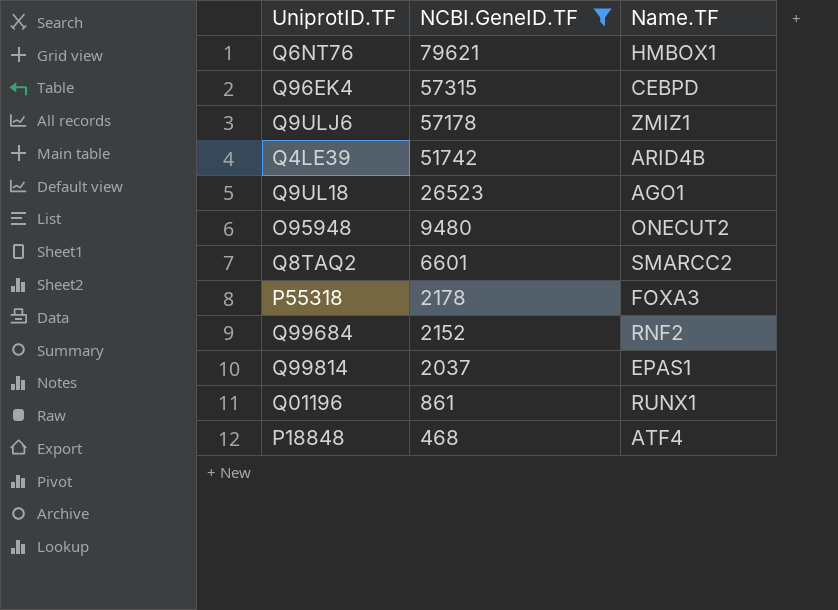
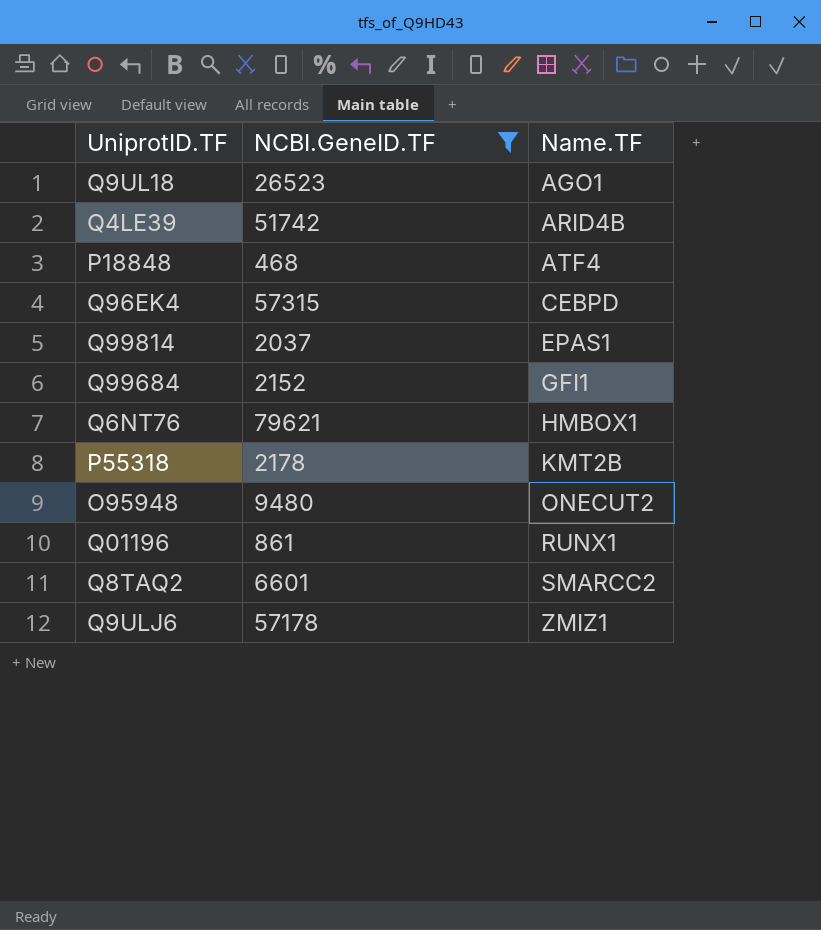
row order: NCBI.GeneID.TF descending -> Name.TF ascending
Q99684 | Name.TF: RNF2 -> GFI1
P55318 | Name.TF: FOXA3 -> KMT2B

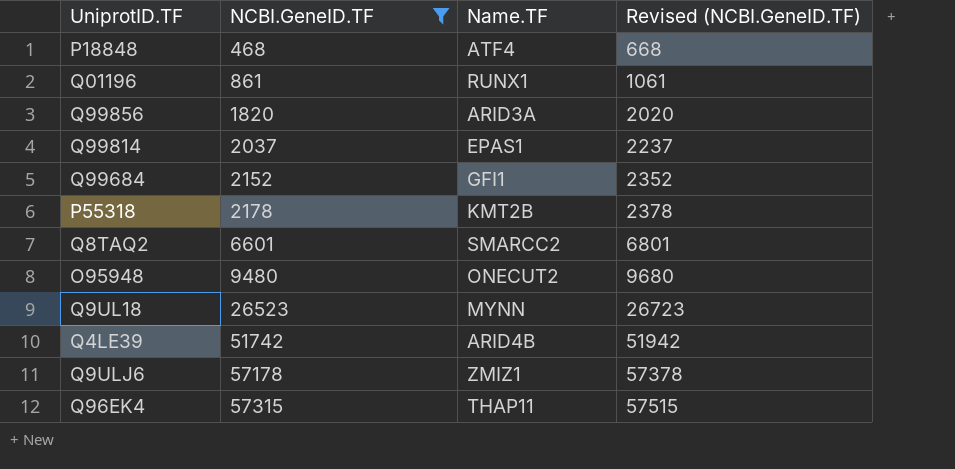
row order: Name.TF ascending -> NCBI.GeneID.TF ascending
column Revised (NCBI.GeneID.TF) | formula: none -> [NCBI.GeneID.TF] + 200
row Q6NT76: 79621 | HMBOX1 -> none
row Q99856: none -> 1820 | ARID3A | 2020
Q9UL18 | Name.TF: AGO1 -> MYNN
Q96EK4 | Name.TF: CEBPD -> THAP11

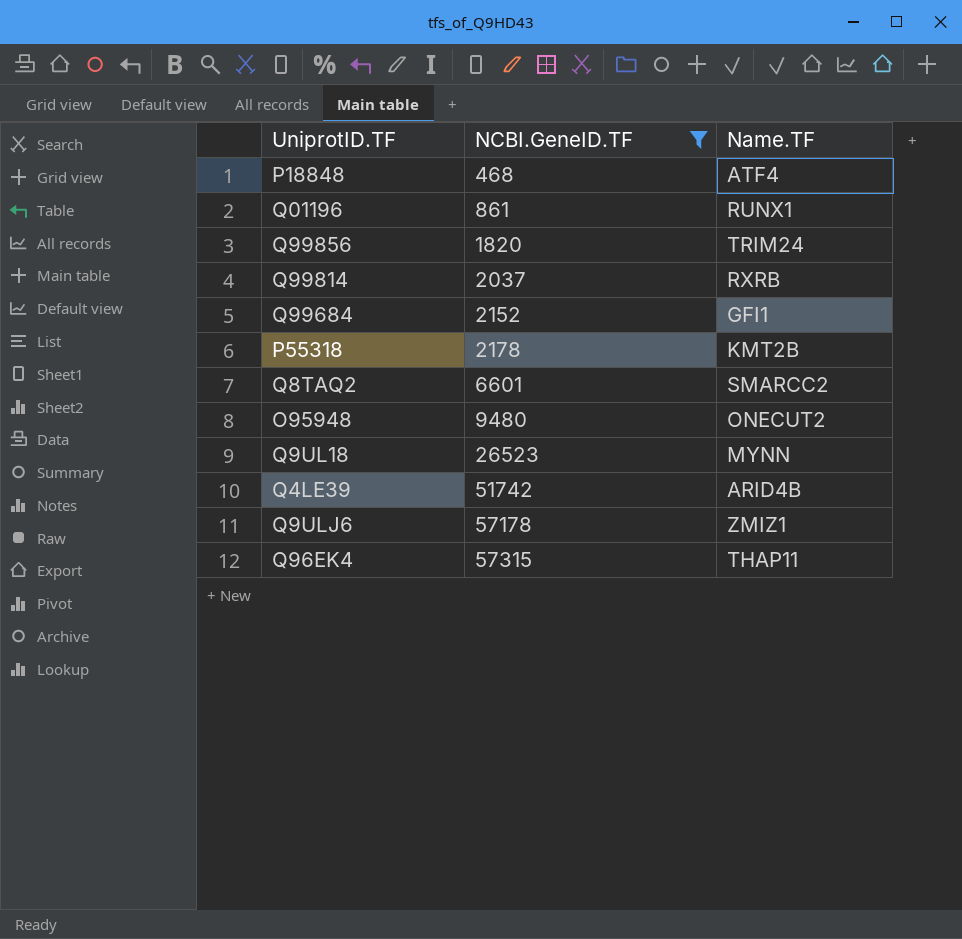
column Revised (NCBI.GeneID.TF) | formula: [NCBI.GeneID.TF] + 200 -> none
Q99856 | Name.TF: ARID3A -> TRIM24
Q99814 | Name.TF: EPAS1 -> RXRB

